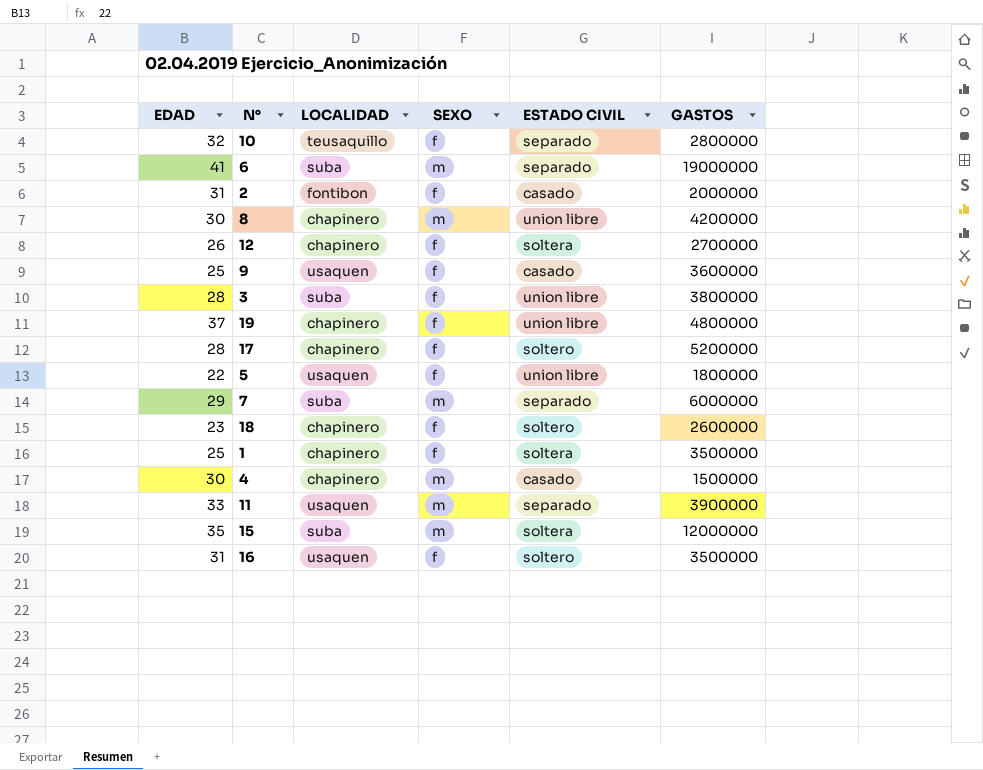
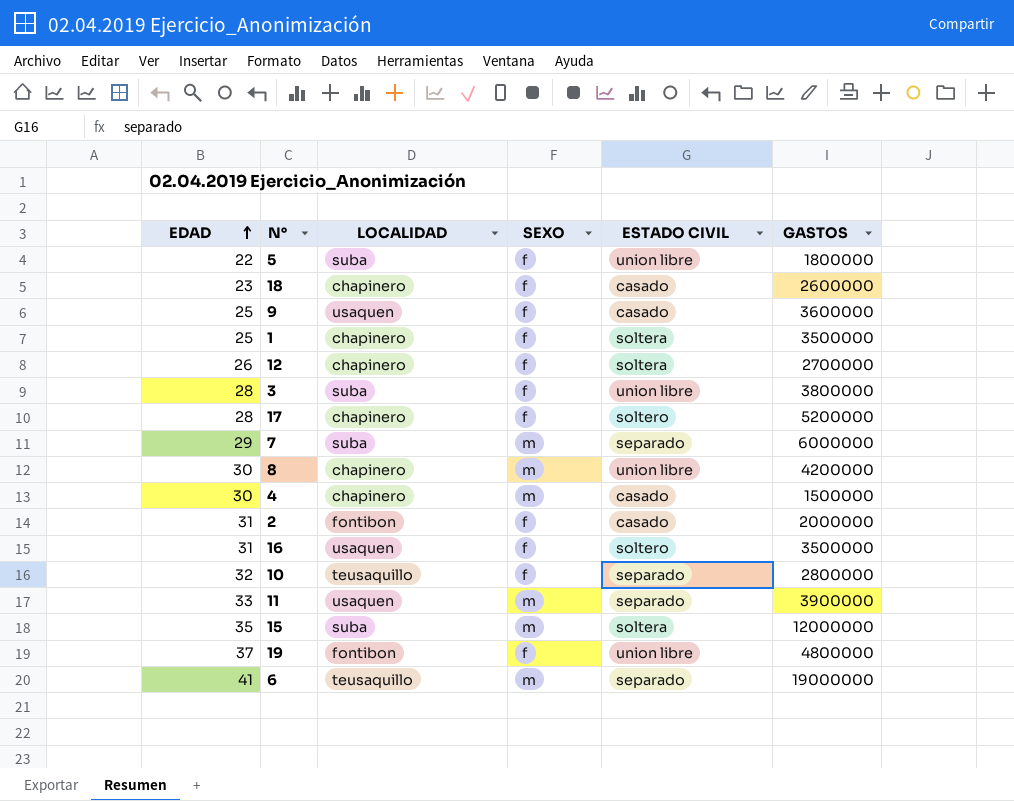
row order: none -> EDAD ascending
5 | LOCALIDAD: usaquen -> suba
18 | ESTADO CIVIL: soltero -> casado
19 | LOCALIDAD: chapinero -> fontibon
6 | LOCALIDAD: suba -> teusaquillo

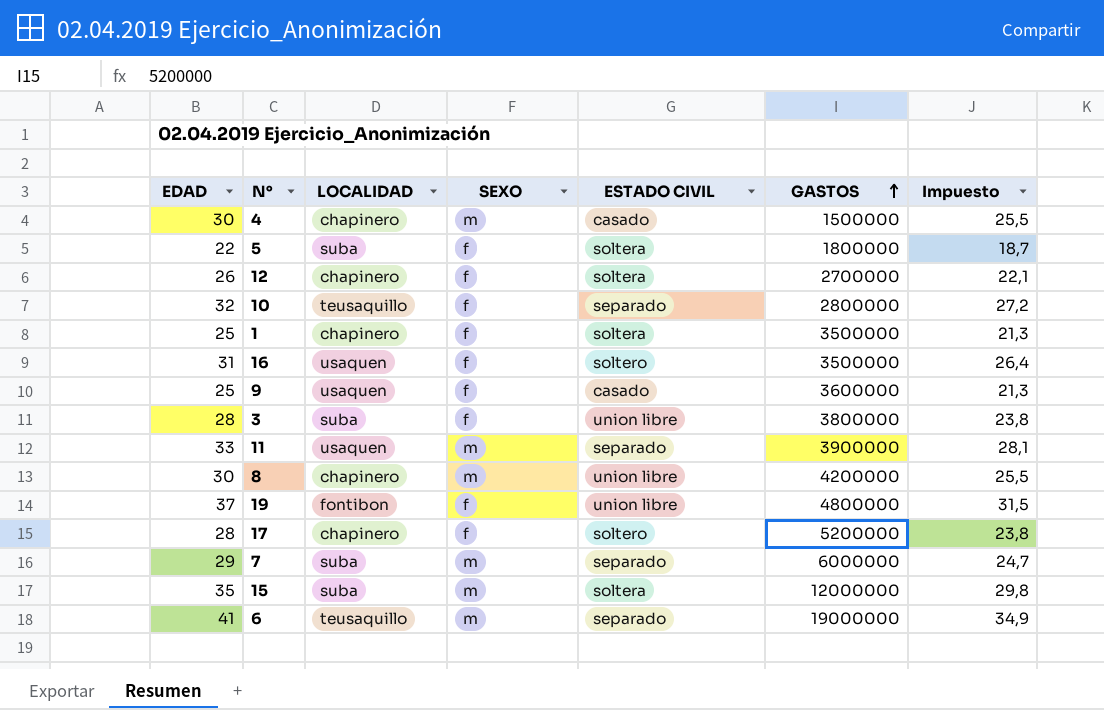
row order: EDAD ascending -> GASTOS ascending
column Impuesto | formula: none -> [EDAD] * 0,85
row 18: 23 | chapinero | f | casado | 2600000 -> none
row 2: 31 | fontibon | f | casado | 2000000 -> none
5 | ESTADO CIVIL: union libre -> soltera

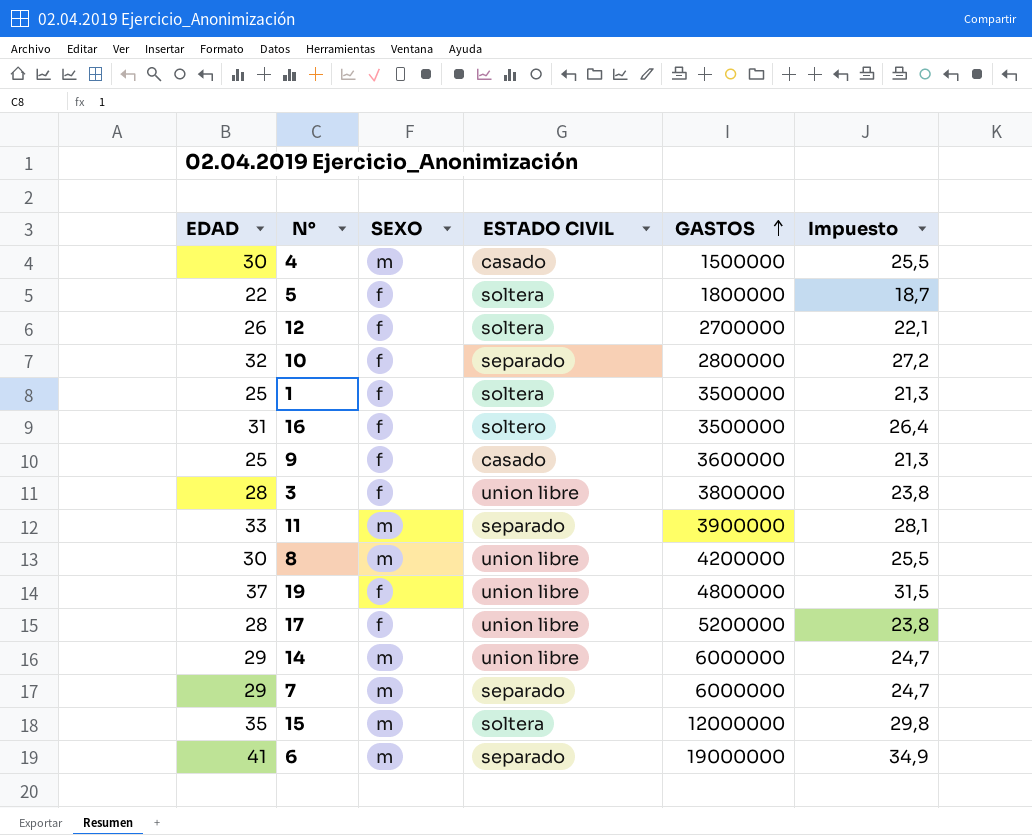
column LOCALIDAD | position: 3 -> none
17 | ESTADO CIVIL: soltero -> union libre
row 14: none -> 29 | m | union libre | 6000000 | 24,7

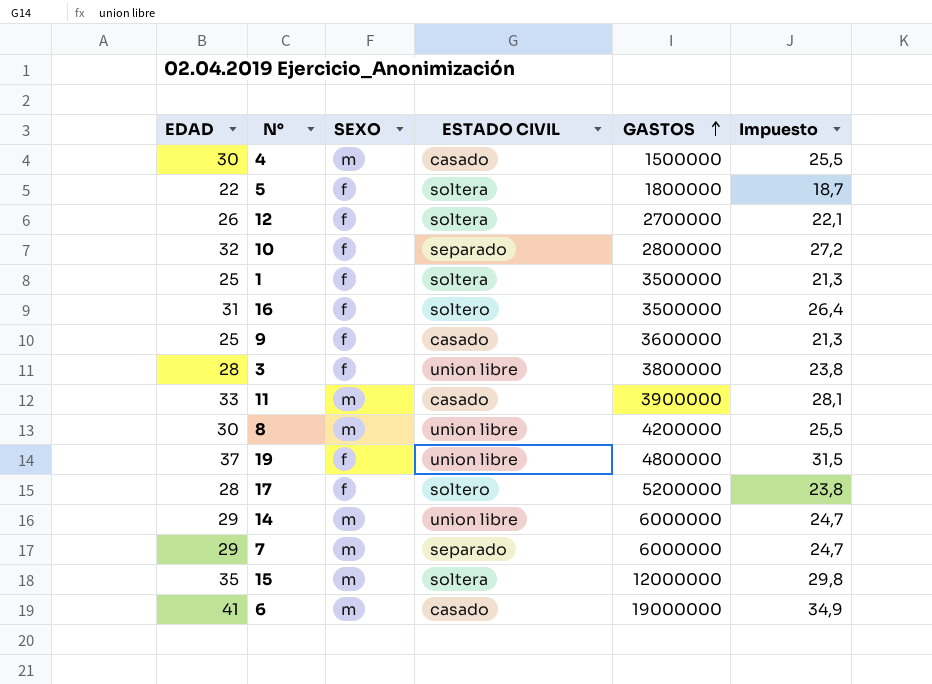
11 | ESTADO CIVIL: separado -> casado
17 | ESTADO CIVIL: union libre -> soltero
6 | ESTADO CIVIL: separado -> casado

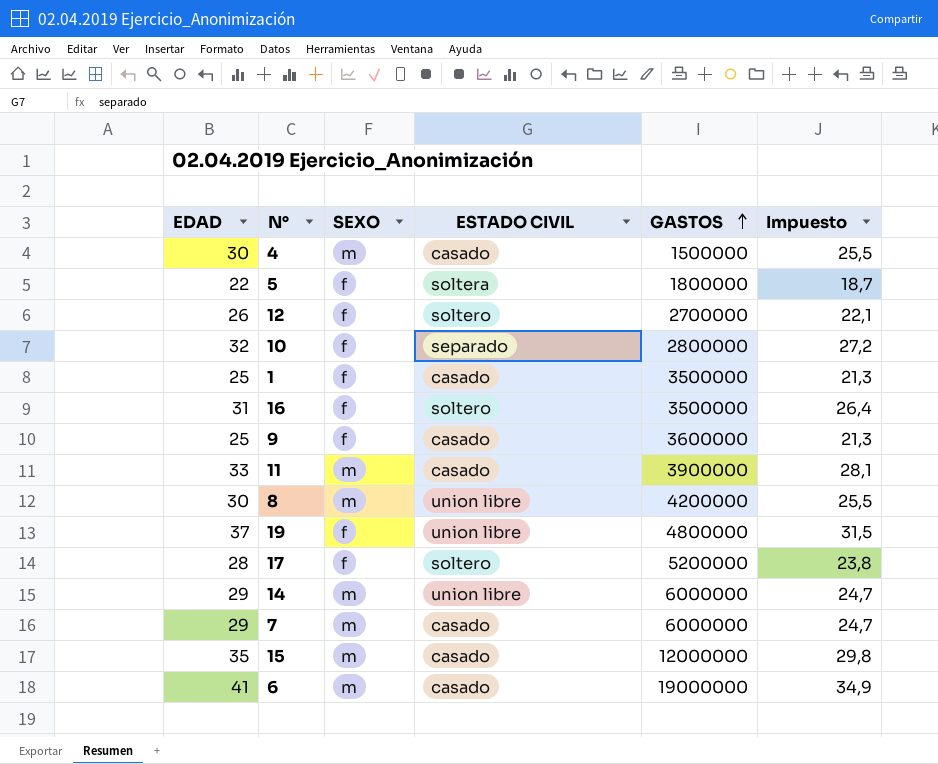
row 3: 28 | f | union libre | 3800000 | 23,8 -> none
12 | ESTADO CIVIL: soltera -> soltero
1 | ESTADO CIVIL: soltera -> casado
7 | ESTADO CIVIL: separado -> casado
15 | ESTADO CIVIL: soltera -> casado

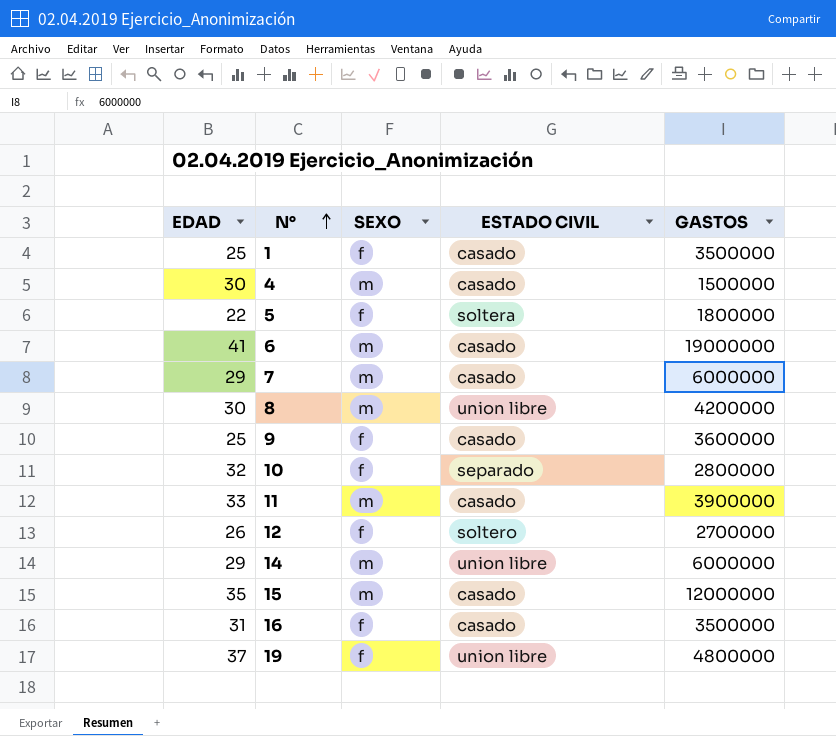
row order: GASTOS ascending -> N° ascending
column Impuesto | formula: [EDAD] * 0,85 -> none
row 17: 28 | f | soltero | 5200000 | 23,8 -> none
16 | ESTADO CIVIL: soltero -> casado

